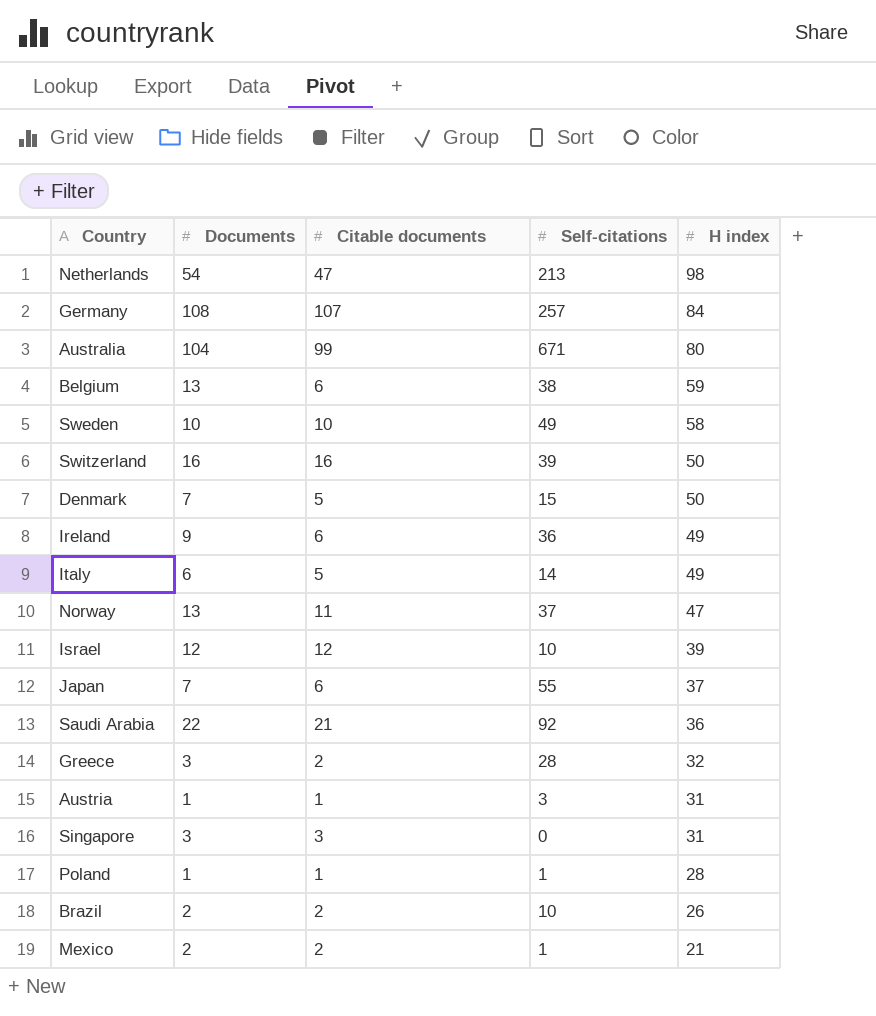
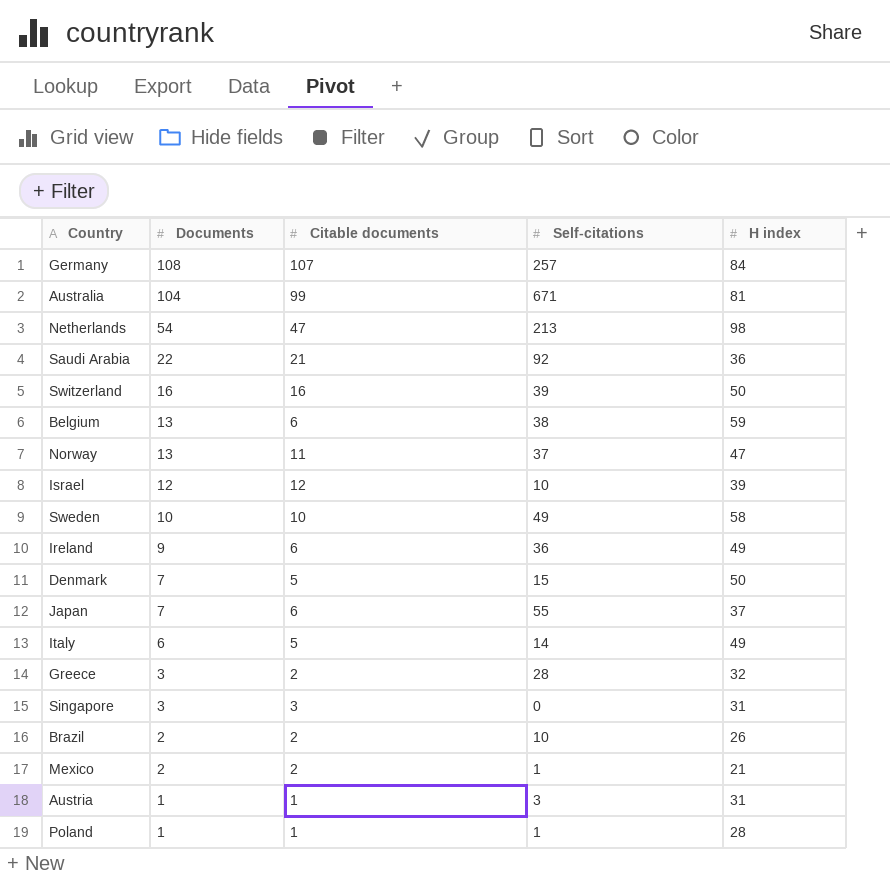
row order: H index descending -> Documents descending
Australia | H index: 80 -> 81

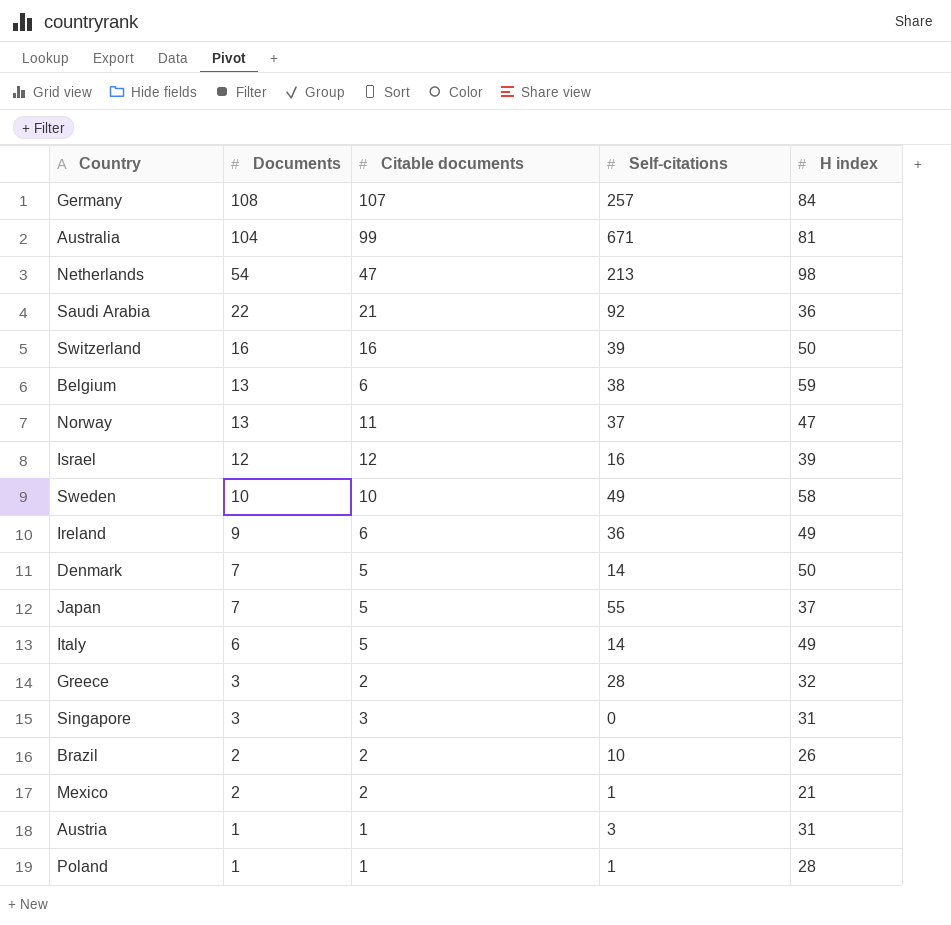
Israel | Self-citations: 10 -> 16
Denmark | Self-citations: 15 -> 14
Japan | Citable documents: 6 -> 5

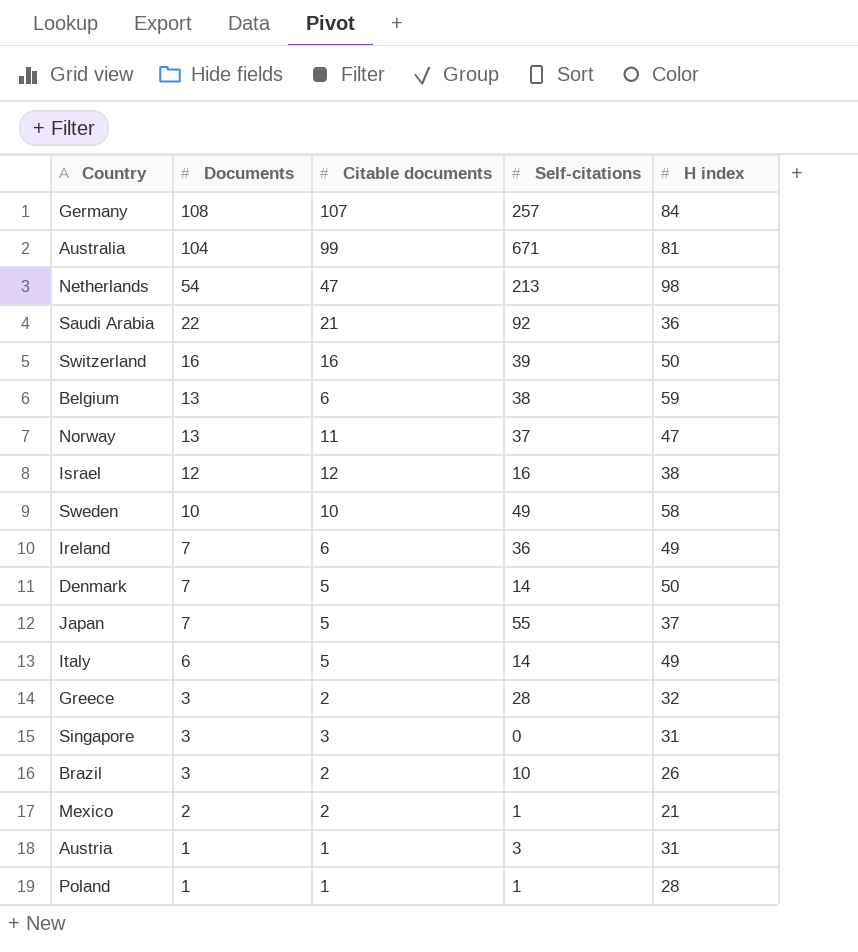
Israel | H index: 39 -> 38
Ireland | Documents: 9 -> 7
Brazil | Documents: 2 -> 3

